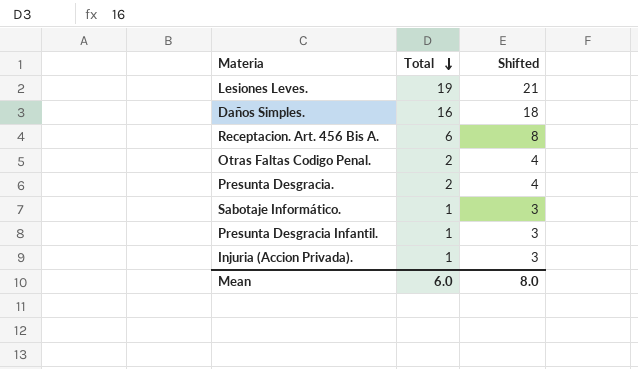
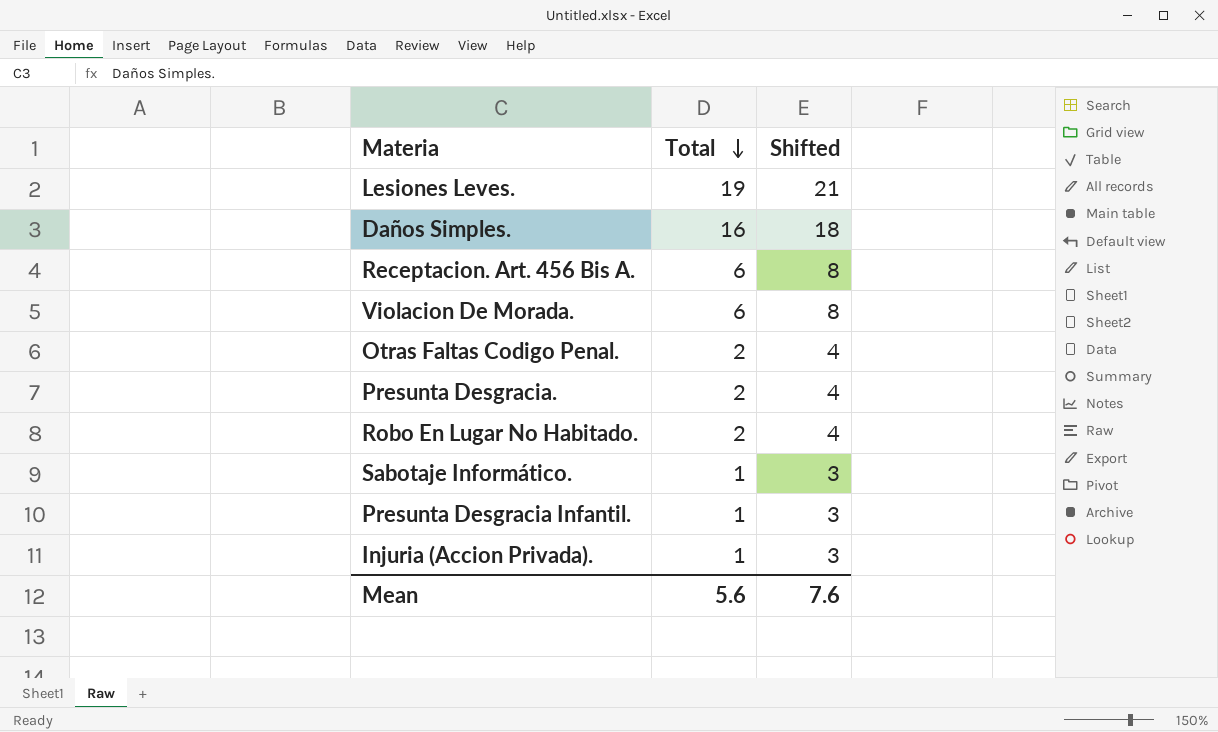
row Violacion De Morada.: none -> 6 | 8
row Robo En Lugar No Habitado.: none -> 2 | 4
Mean | Total: 6.0 -> 5.6
Mean | Shifted: 8.0 -> 7.6

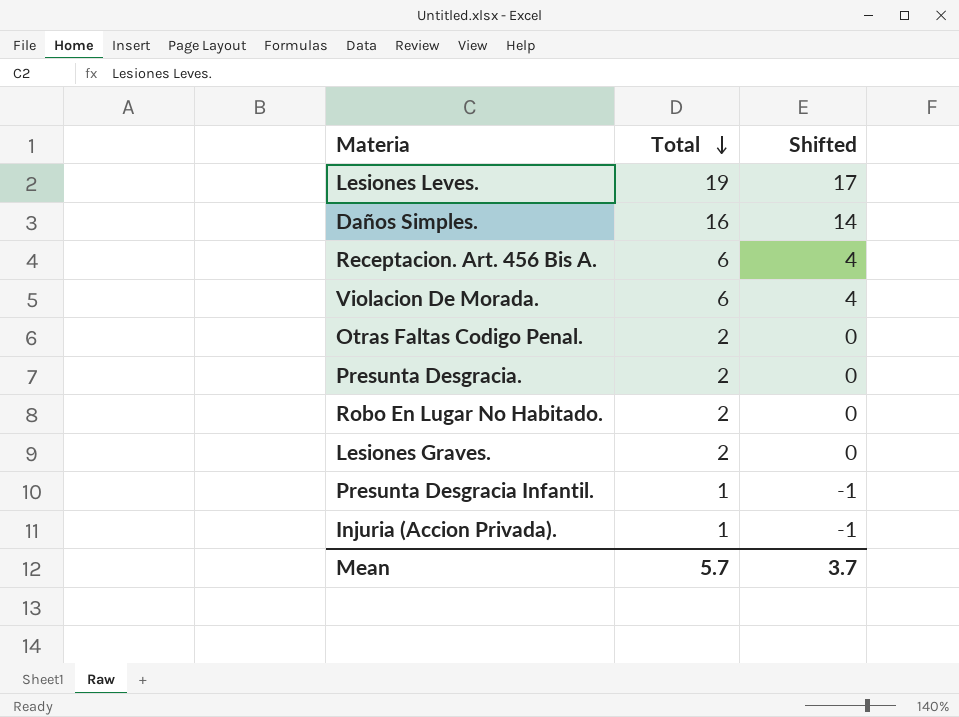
column Shifted | formula: [Total] + 2 -> [Total] - 2
row Sabotaje Informático.: 1 | 3 -> none
row Lesiones Graves.: none -> 2 | 0
Mean | Total: 5.6 -> 5.7
Mean | Shifted: 7.6 -> 3.7

